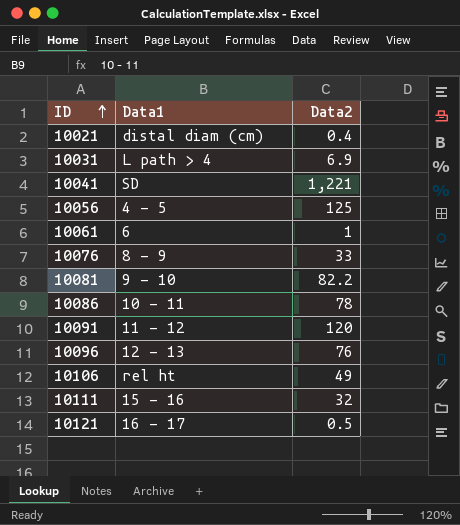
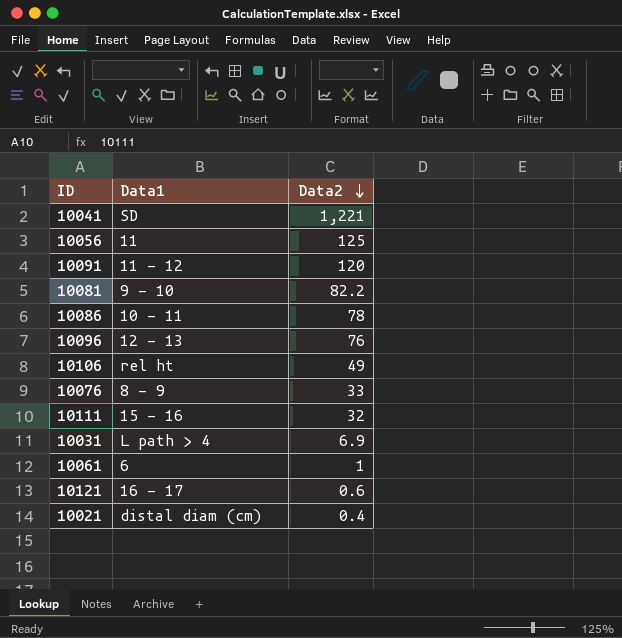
row order: ID ascending -> Data2 descending
10056 | Data1: 4 - 5 -> 11
10121 | Data2: 0.5 -> 0.6

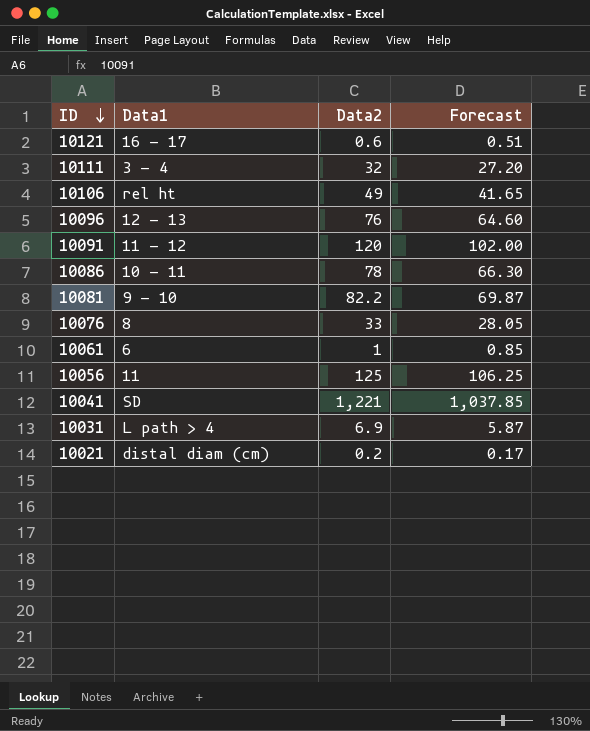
row order: Data2 descending -> ID descending
column Forecast | formula: none -> [Data2] * 0.85
10111 | Data1: 15 - 16 -> 3 - 4
10076 | Data1: 8 - 9 -> 8
10021 | Data2: 0.4 -> 0.2

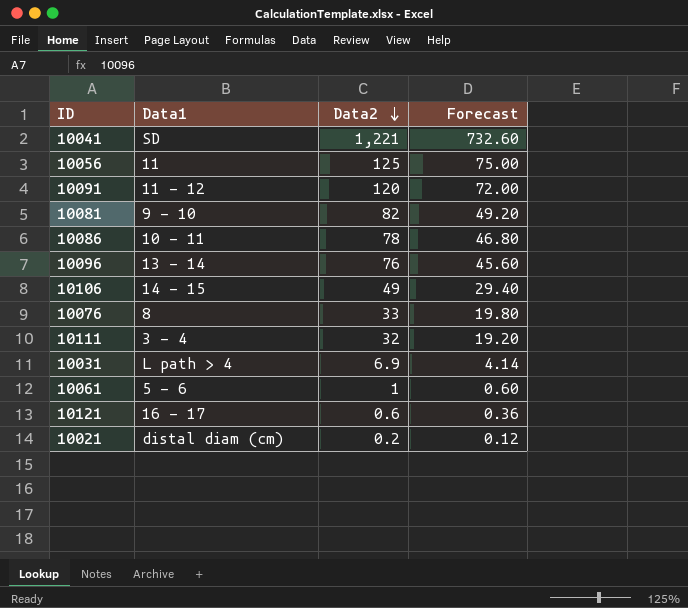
row order: ID descending -> Data2 descending
column Forecast | formula: [Data2] * 0.85 -> [Data2] * 0.6
10081 | Data2: 82.2 -> 82
10096 | Data1: 12 - 13 -> 13 - 14
10106 | Data1: rel ht -> 14 - 15
10061 | Data1: 6 -> 5 - 6

